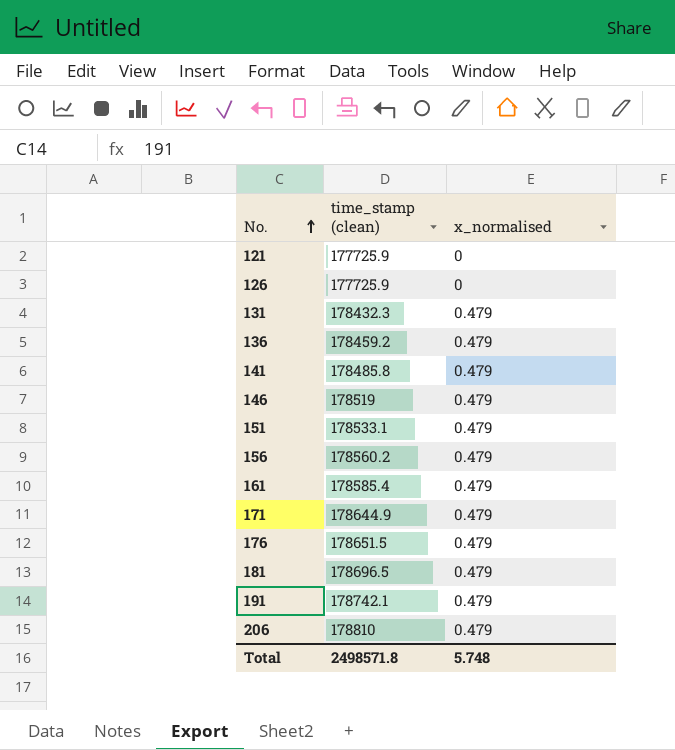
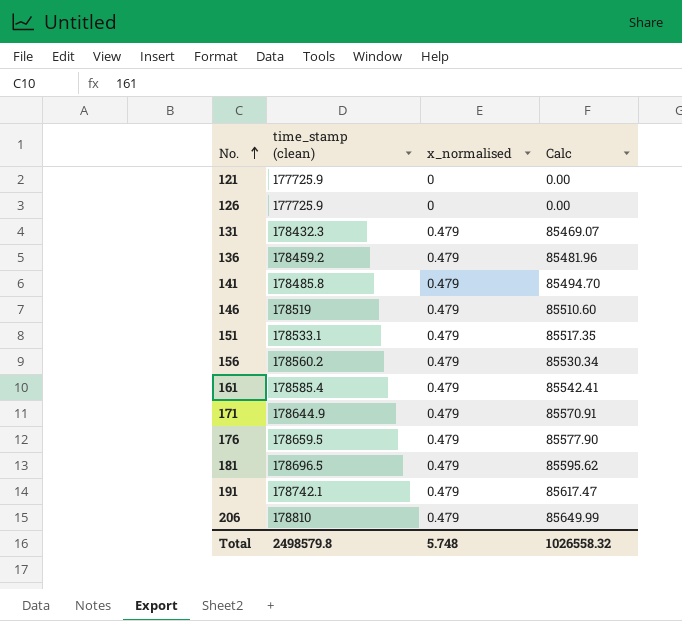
column Calc | formula: none -> [time_stamp (clean)] * [x_normalised]
176 | time_stamp (clean): 178651.5 -> 178659.5
Total | time_stamp (clean): 2498571.8 -> 2498579.8

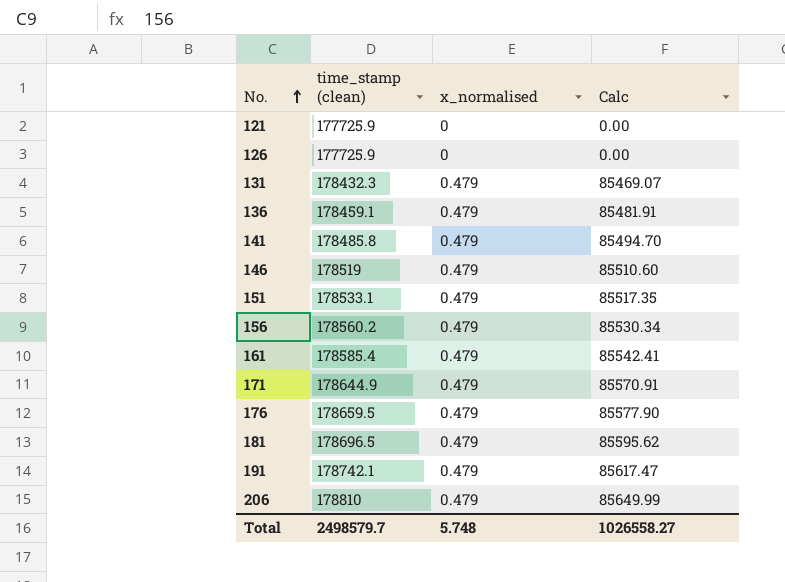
136 | time_stamp (clean): 178459.2 -> 178459.1
136 | Calc: 85481.96 -> 85481.91
Total | time_stamp (clean): 2498579.8 -> 2498579.7
Total | Calc: 1026558.32 -> 1026558.27

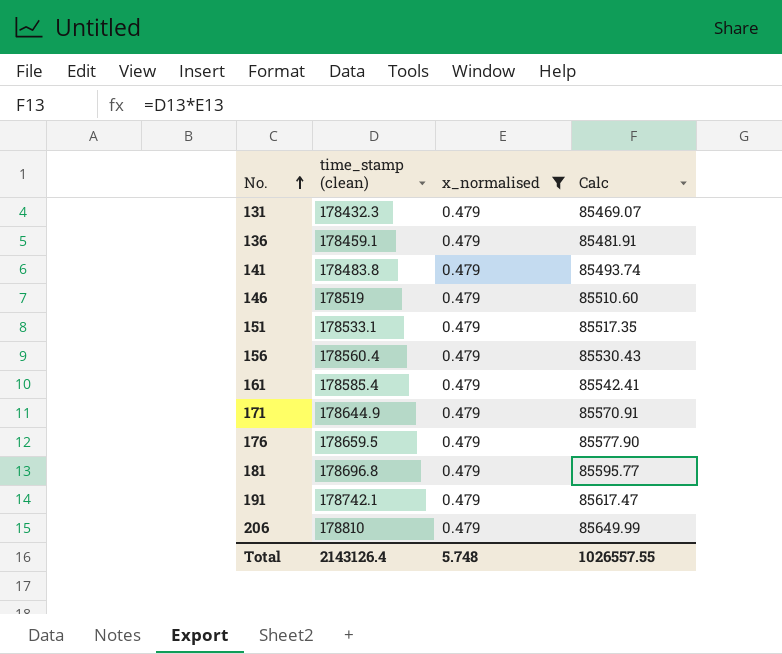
filter: none -> x_normalised = 0.479
141 | time_stamp (clean): 178485.8 -> 178483.8
141 | Calc: 85494.70 -> 85493.74
156 | time_stamp (clean): 178560.2 -> 178560.4
156 | Calc: 85530.34 -> 85530.43
181 | time_stamp (clean): 178696.5 -> 178696.8
181 | Calc: 85595.62 -> 85595.77
Total | time_stamp (clean): 2498579.7 -> 2143126.4
Total | Calc: 1026558.27 -> 1026557.55

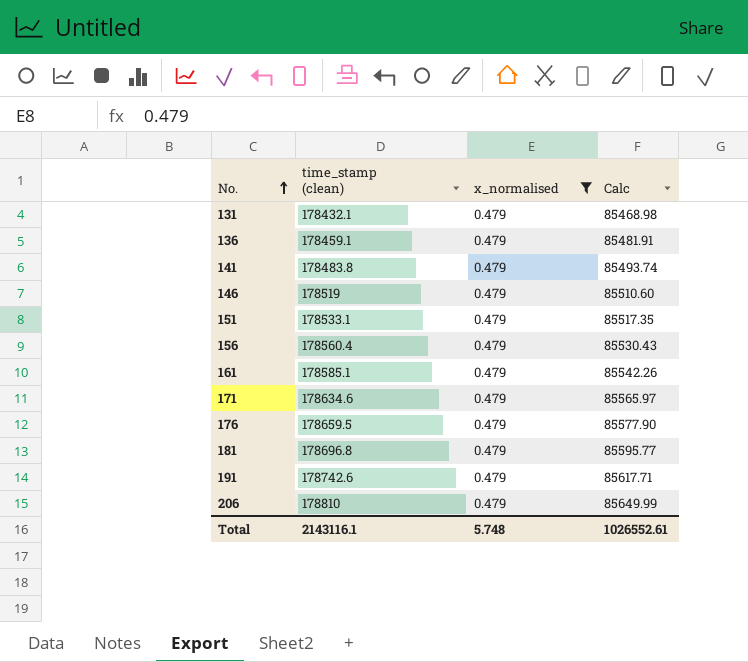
131 | time_stamp (clean): 178432.3 -> 178432.1
131 | Calc: 85469.07 -> 85468.98
161 | time_stamp (clean): 178585.4 -> 178585.1
161 | Calc: 85542.41 -> 85542.26
171 | time_stamp (clean): 178644.9 -> 178634.6
171 | Calc: 85570.91 -> 85565.97
191 | time_stamp (clean): 178742.1 -> 178742.6
191 | Calc: 85617.47 -> 85617.71
Total | time_stamp (clean): 2143126.4 -> 2143116.1
Total | Calc: 1026557.55 -> 1026552.61

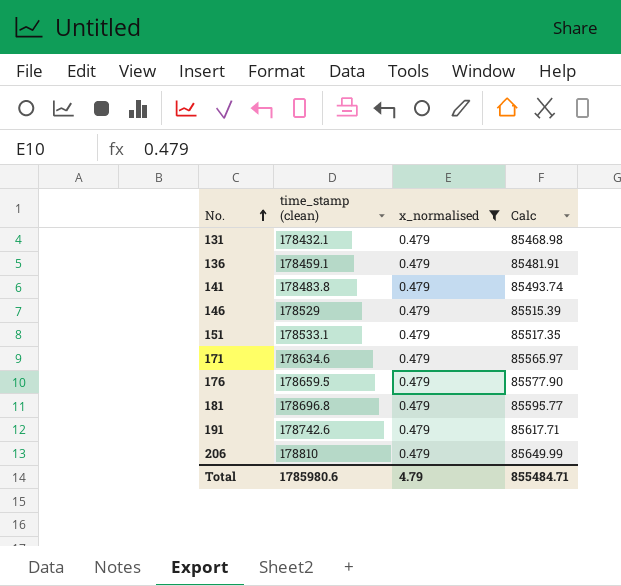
row 156: 178560.4 | 0.479 | 85530.43 -> none
row 161: 178585.1 | 0.479 | 85542.26 -> none
146 | time_stamp (clean): 178519 -> 178529
146 | Calc: 85510.60 -> 85515.39
Total | time_stamp (clean): 2143116.1 -> 1785980.6
Total | x_normalised: 5.748 -> 4.79
Total | Calc: 1026552.61 -> 855484.71

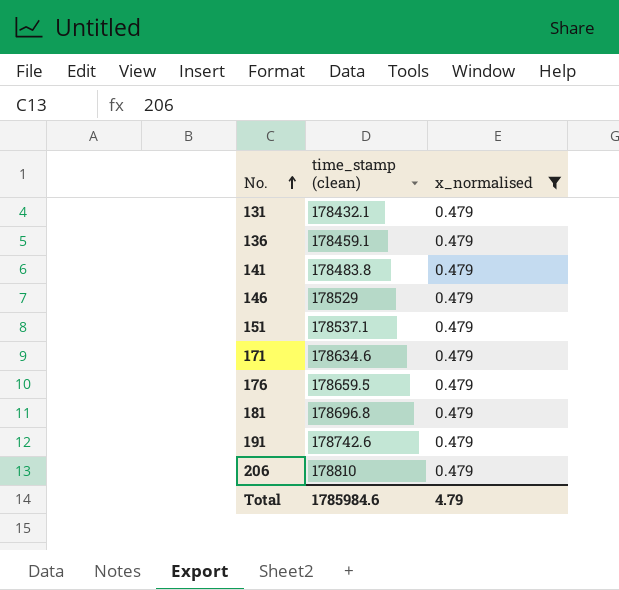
column Calc | formula: [time_stamp (clean)] * [x_normalised] -> none
151 | time_stamp (clean): 178533.1 -> 178537.1
Total | time_stamp (clean): 1785980.6 -> 1785984.6

